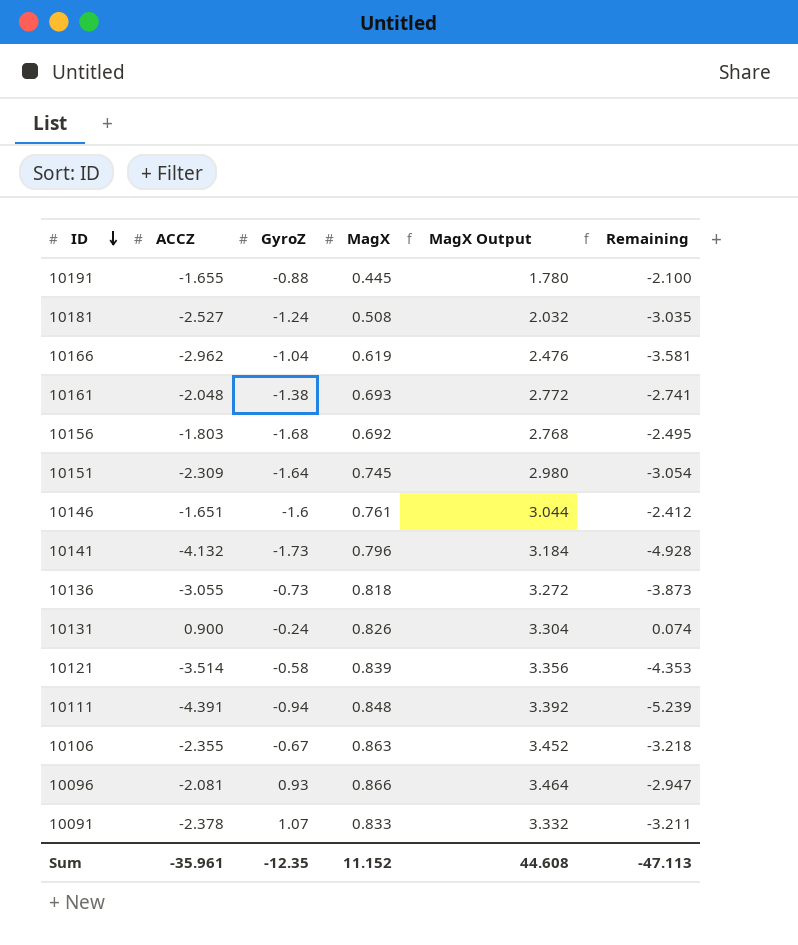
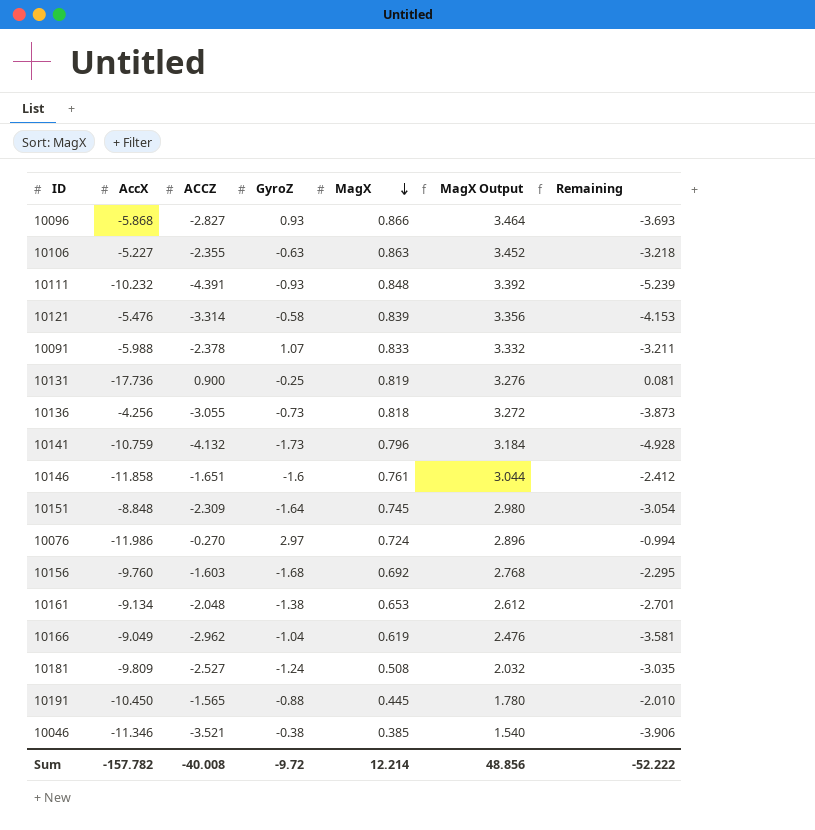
row order: ID descending -> MagX descending
column AccX | position: none -> 2
10096 | ACCZ: -2.081 -> -2.827
10096 | Remaining: -2.947 -> -3.693
10106 | GyroZ: -0.67 -> -0.63
10111 | GyroZ: -0.94 -> -0.93
10121 | ACCZ: -3.514 -> -3.314
10121 | Remaining: -4.353 -> -4.153
10131 | GyroZ: -0.24 -> -0.25
10131 | MagX: 0.826 -> 0.819
10131 | MagX Output: 3.304 -> 3.276
10131 | Remaining: 0.074 -> 0.081
row 10076: none -> -11.986 | -0.270 | 2.97 | 0.724 | 2.896 | -0.994
10156 | ACCZ: -1.803 -> -1.603
10156 | Remaining: -2.495 -> -2.295
10161 | MagX: 0.693 -> 0.653
10161 | MagX Output: 2.772 -> 2.612
10161 | Remaining: -2.741 -> -2.701
10191 | ACCZ: -1.655 -> -1.565
10191 | Remaining: -2.100 -> -2.010
row 10046: none -> -11.346 | -3.521 | -0.38 | 0.385 | 1.540 | -3.906
Sum | ACCZ: -35.961 -> -40.008
Sum | GyroZ: -12.35 -> -9.72
Sum | MagX: 11.152 -> 12.214
Sum | MagX Output: 44.608 -> 48.856
Sum | Remaining: -47.113 -> -52.222

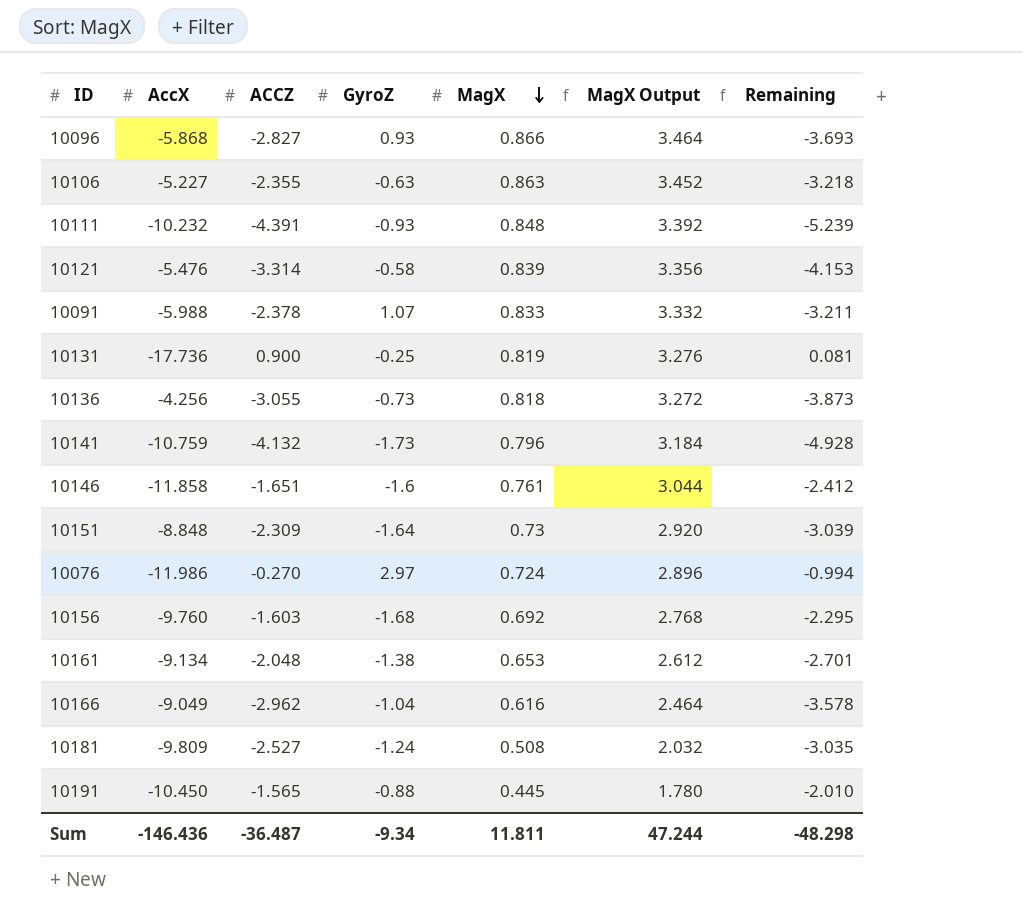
row 10046: -11.346 | -3.521 | -0.38 | 0.385 | 1.540 | -3.906 -> none
10151 | MagX: 0.745 -> 0.73
10151 | MagX Output: 2.980 -> 2.920
10151 | Remaining: -3.054 -> -3.039
10166 | MagX: 0.619 -> 0.616
10166 | MagX Output: 2.476 -> 2.464
10166 | Remaining: -3.581 -> -3.578
Sum | AccX: -157.782 -> -146.436
Sum | ACCZ: -40.008 -> -36.487
Sum | GyroZ: -9.72 -> -9.34
Sum | MagX: 12.214 -> 11.811
Sum | MagX Output: 48.856 -> 47.244
Sum | Remaining: -52.222 -> -48.298

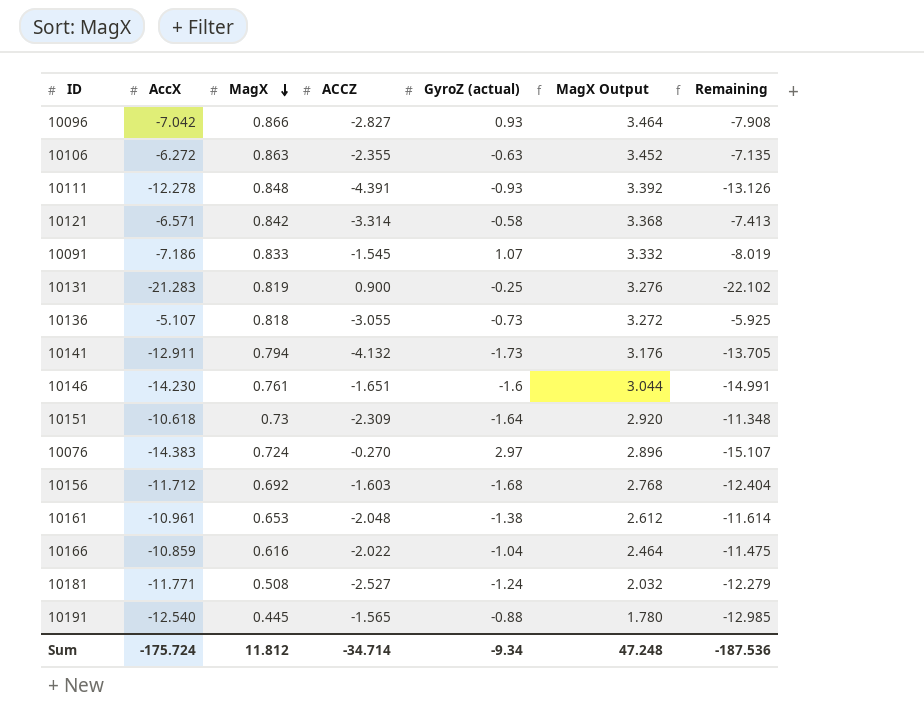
column MagX | position: 5 -> 3
column name: GyroZ -> GyroZ (actual)
column Remaining | formula: [ACCZ] - [MagX] -> [AccX] - [MagX]
10096 | AccX: -5.868 -> -7.042
10106 | AccX: -5.227 -> -6.272
10111 | AccX: -10.232 -> -12.278
10121 | AccX: -5.476 -> -6.571
10121 | MagX: 0.839 -> 0.842
10121 | MagX Output: 3.356 -> 3.368
10091 | AccX: -5.988 -> -7.186
10091 | ACCZ: -2.378 -> -1.545
10131 | AccX: -17.736 -> -21.283
10136 | AccX: -4.256 -> -5.107
10141 | AccX: -10.759 -> -12.911
10141 | MagX: 0.796 -> 0.794
10141 | MagX Output: 3.184 -> 3.176
10146 | AccX: -11.858 -> -14.230
10151 | AccX: -8.848 -> -10.618
10076 | AccX: -11.986 -> -14.383
10156 | AccX: -9.760 -> -11.712
10161 | AccX: -9.134 -> -10.961
10166 | AccX: -9.049 -> -10.859
10166 | ACCZ: -2.962 -> -2.022
10181 | AccX: -9.809 -> -11.771
10191 | AccX: -10.450 -> -12.540
Sum | AccX: -146.436 -> -175.724
Sum | MagX: 11.811 -> 11.812
Sum | ACCZ: -36.487 -> -34.714
Sum | MagX Output: 47.244 -> 47.248
Sum | Remaining: -48.298 -> -187.536

